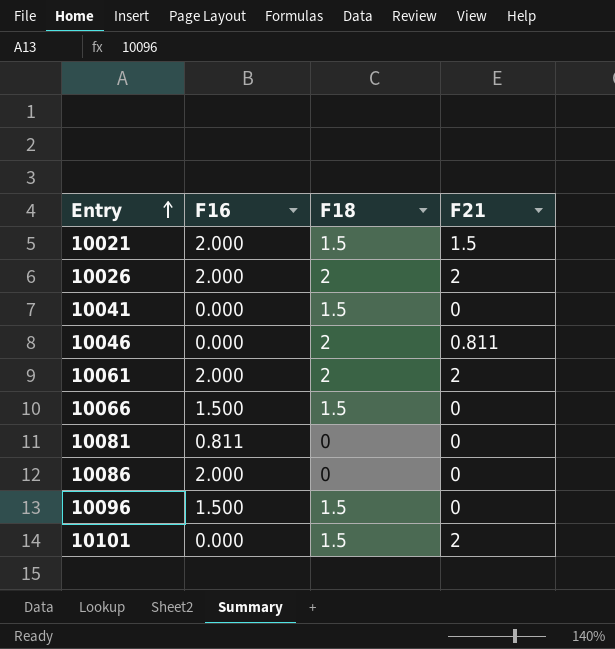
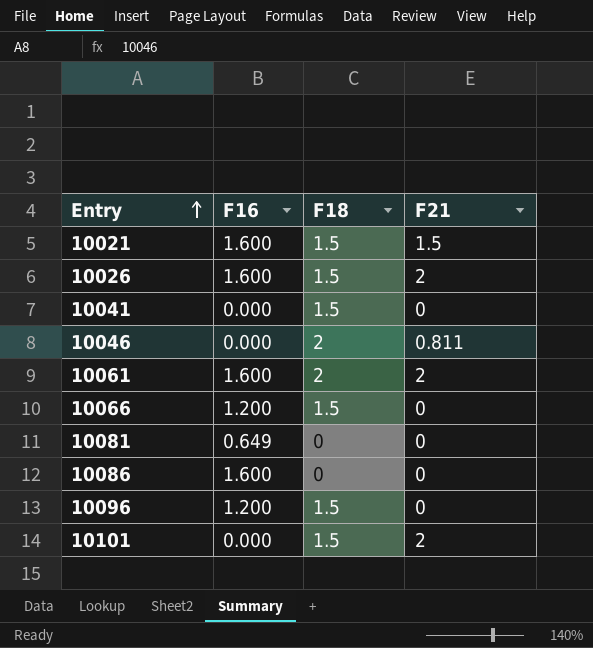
10021 | F16: 2.000 -> 1.600
10026 | F16: 2.000 -> 1.600
10026 | F18: 2 -> 1.5
10061 | F16: 2.000 -> 1.600
10066 | F16: 1.500 -> 1.200
10081 | F16: 0.811 -> 0.649
10086 | F16: 2.000 -> 1.600
10096 | F16: 1.500 -> 1.200

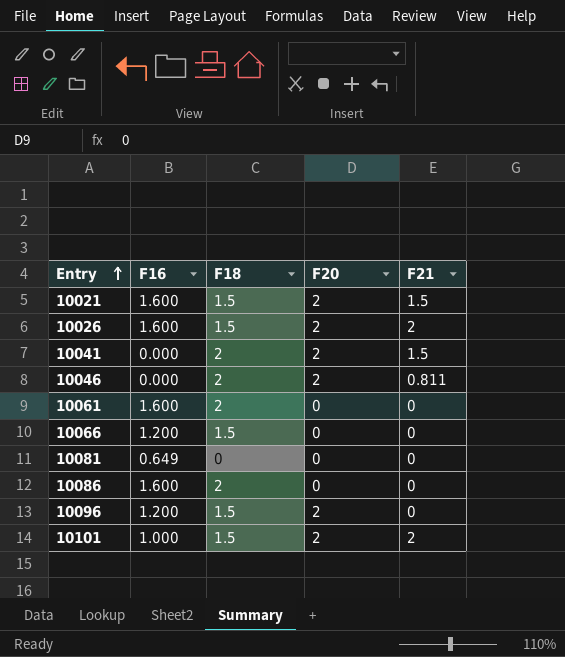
column F20 | position: none -> 4
10041 | F18: 1.5 -> 2
10041 | F21: 0 -> 1.5
10061 | F21: 2 -> 0
10086 | F18: 0 -> 2
10101 | F16: 0.000 -> 1.000

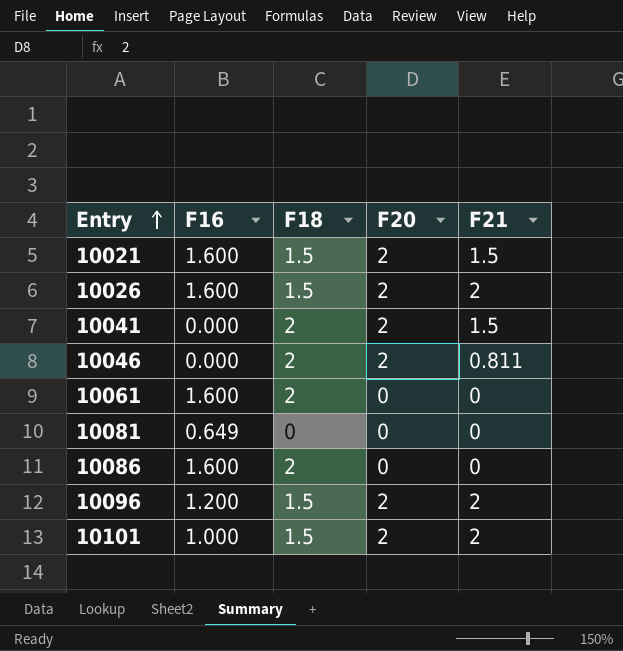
row 10066: 1.200 | 1.5 | 0 | 0 -> none
10096 | F21: 0 -> 2

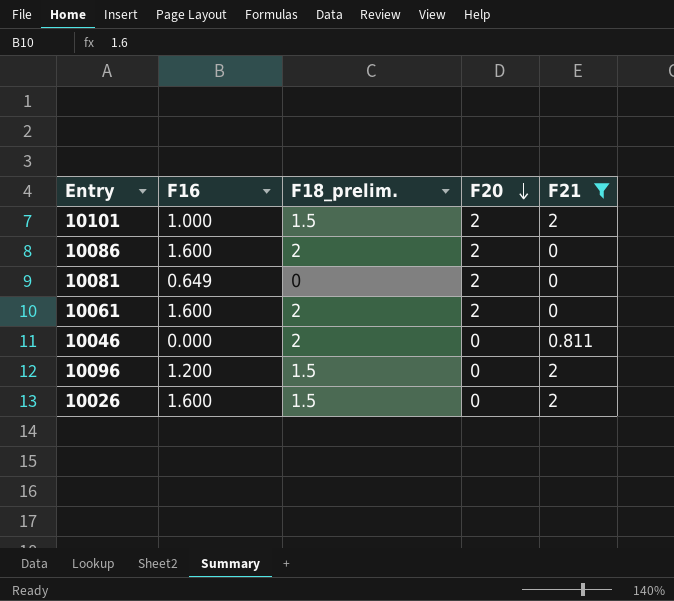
filter: none -> F21 != 1.5
row order: Entry ascending -> F20 descending
column name: F18 -> F18_prelim.
10086 | F20: 0 -> 2
10081 | F20: 0 -> 2
10061 | F20: 0 -> 2
10046 | F20: 2 -> 0
10096 | F20: 2 -> 0
10026 | F20: 2 -> 0

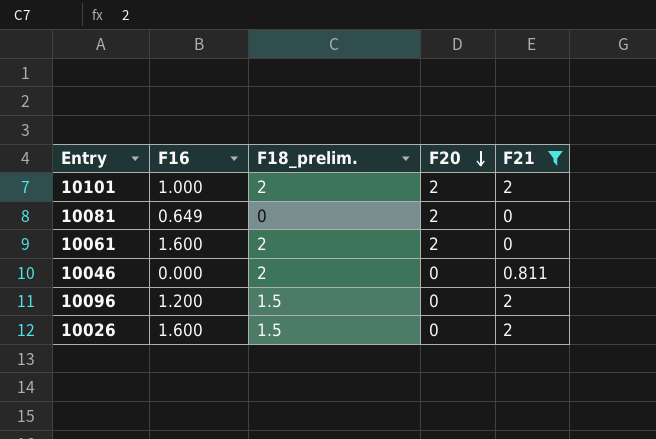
row 10086: 1.600 | 2 | 2 | 0 -> none
10101 | F18_prelim.: 1.5 -> 2

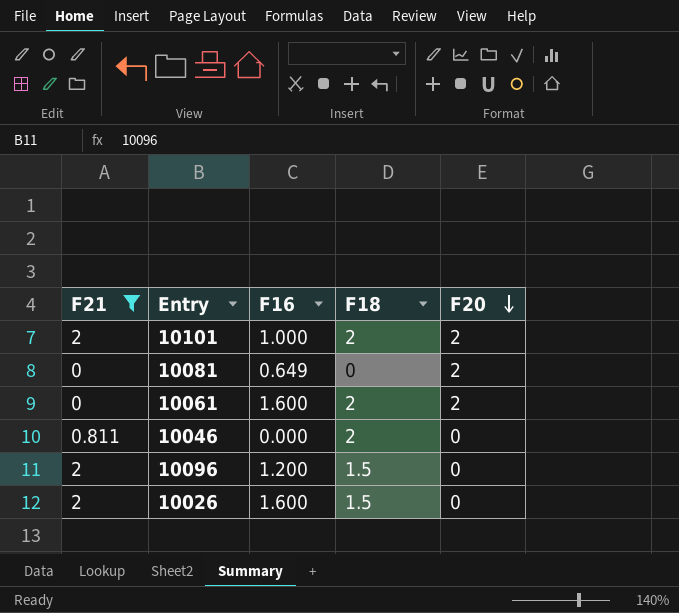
column F21 | position: 5 -> 1
column name: F18_prelim. -> F18

